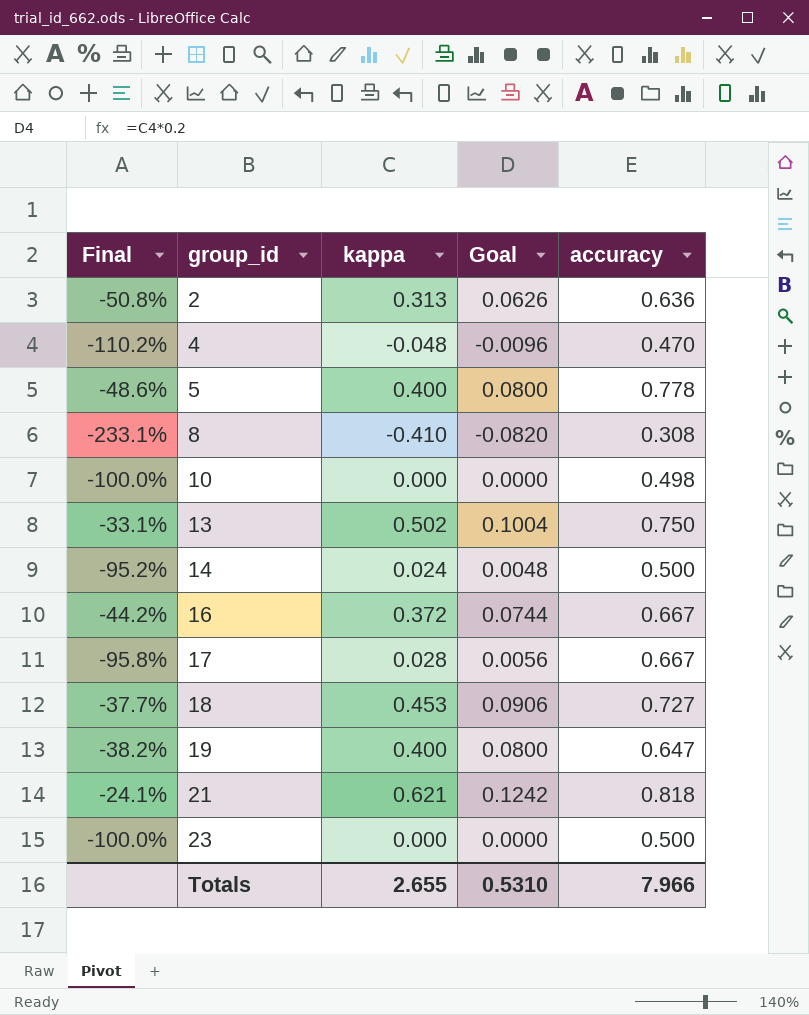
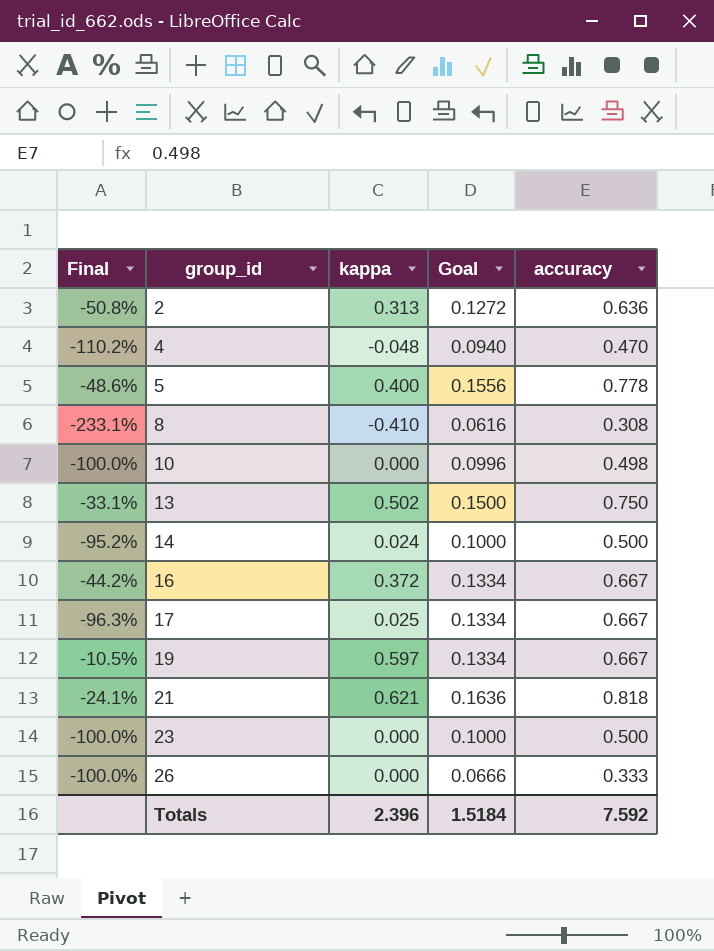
column Goal | formula: [kappa] * 0.2 -> [accuracy] * 0.2
row 18: -37.7% | 0.453 | 0.0906 | 0.727 -> none
17 | Final: -95.8% -> -96.3%
17 | kappa: 0.028 -> 0.025
19 | Final: -38.2% -> -10.5%
19 | kappa: 0.400 -> 0.597
19 | accuracy: 0.647 -> 0.667
row 26: none -> -100.0% | 0.000 | 0.0666 | 0.333
Totals | kappa: 2.655 -> 2.396
Totals | Goal: 0.5310 -> 1.5184
Totals | accuracy: 7.966 -> 7.592

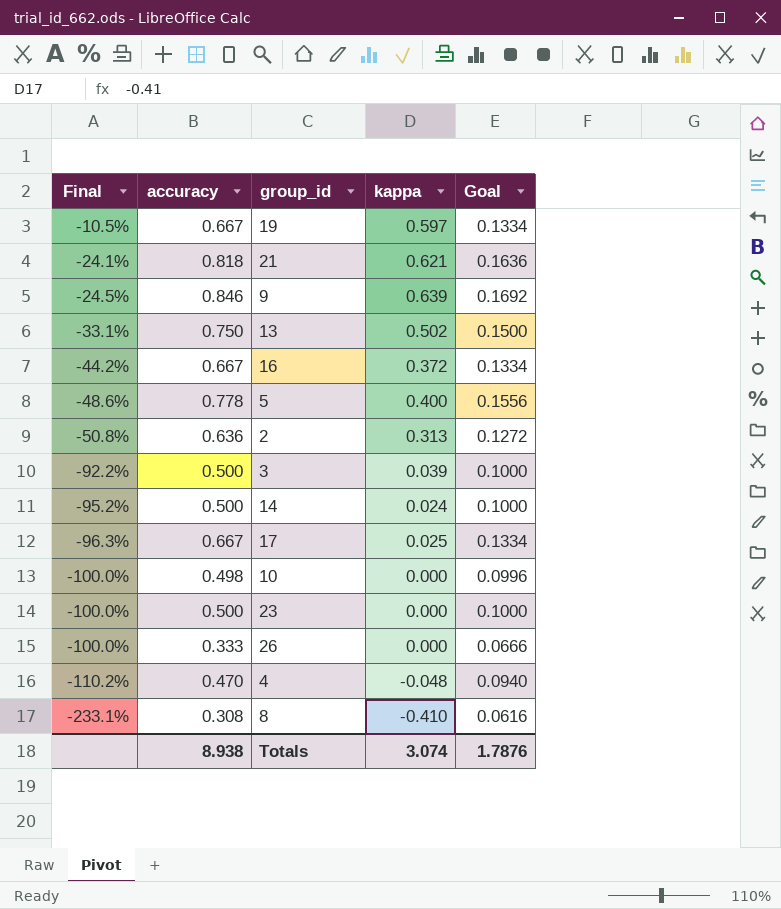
row order: group_id ascending -> Final descending
column accuracy | position: 5 -> 2
row 9: none -> -24.5% | 0.846 | 0.639 | 0.1692
row 3: none -> -92.2% | 0.500 | 0.039 | 0.1000
Totals | accuracy: 7.592 -> 8.938
Totals | kappa: 2.396 -> 3.074
Totals | Goal: 1.5184 -> 1.7876

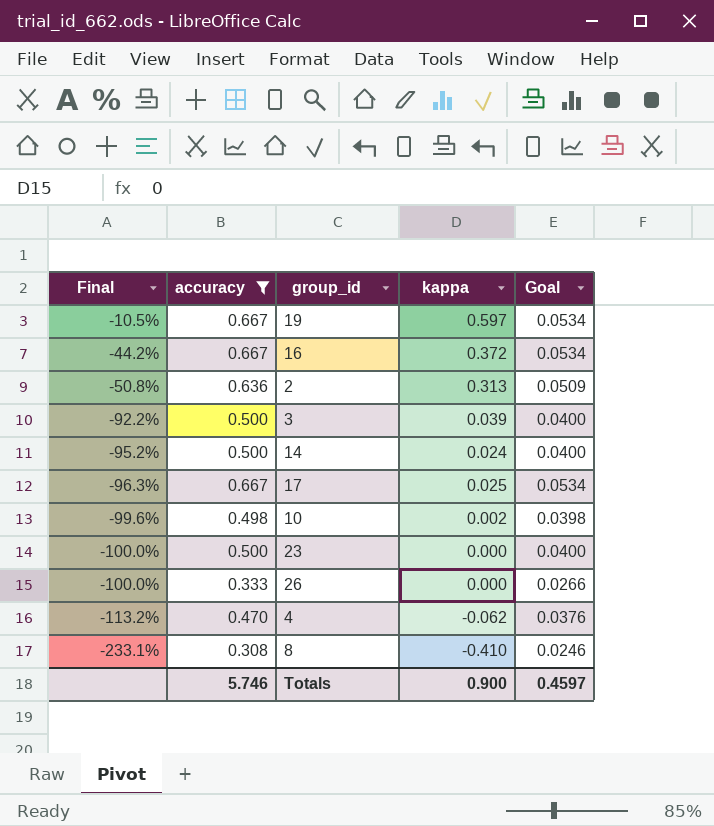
filter: none -> accuracy <= 0.667
column Goal | formula: [accuracy] * 0.2 -> [accuracy] * 0.08
10 | Final: -100.0% -> -99.6%
10 | kappa: 0.000 -> 0.002
4 | Final: -110.2% -> -113.2%
4 | kappa: -0.048 -> -0.062
Totals | accuracy: 8.938 -> 5.746
Totals | kappa: 3.074 -> 0.900
Totals | Goal: 1.7876 -> 0.4597

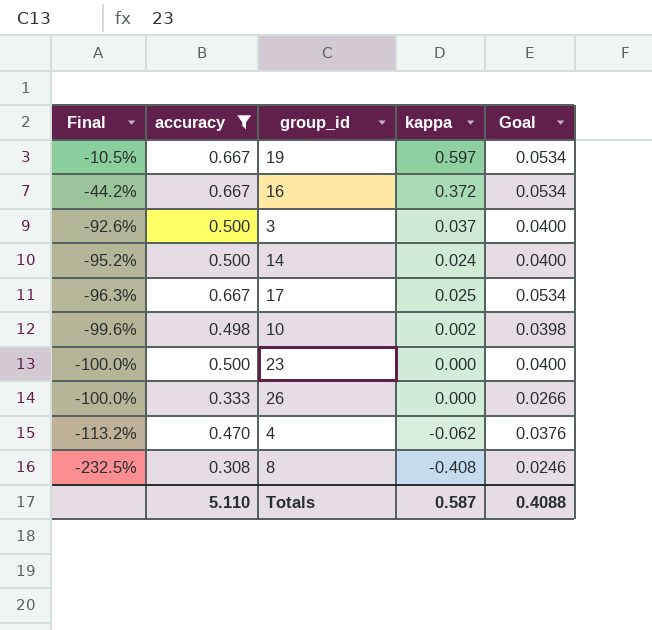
row 2: -50.8% | 0.636 | 0.313 | 0.0509 -> none
3 | Final: -92.2% -> -92.6%
3 | kappa: 0.039 -> 0.037
8 | Final: -233.1% -> -232.5%
8 | kappa: -0.410 -> -0.408
Totals | accuracy: 5.746 -> 5.110
Totals | kappa: 0.900 -> 0.587
Totals | Goal: 0.4597 -> 0.4088

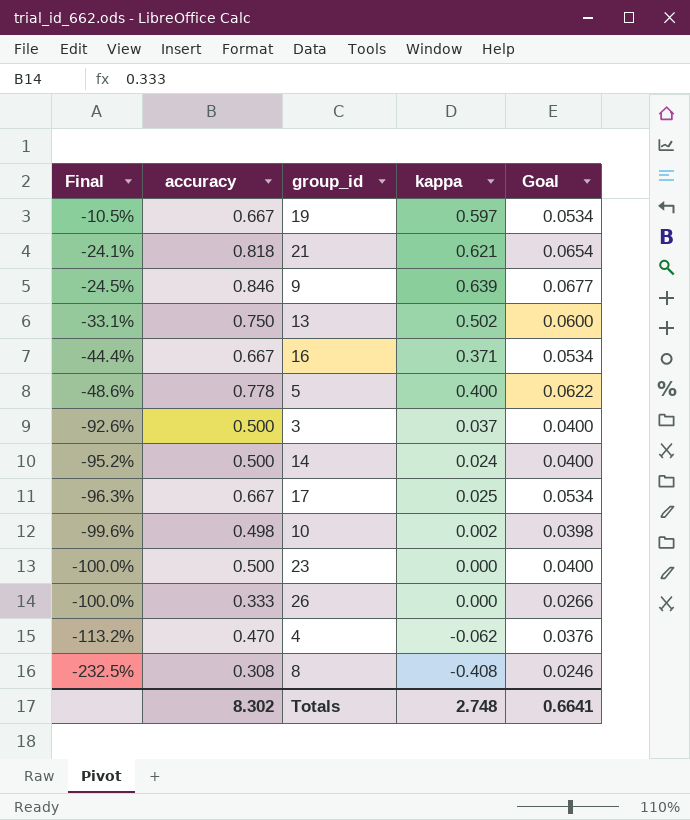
filter: accuracy <= 0.667 -> none
16 | Final: -44.2% -> -44.4%
16 | kappa: 0.372 -> 0.371
Totals | accuracy: 5.110 -> 8.302
Totals | kappa: 0.587 -> 2.748
Totals | Goal: 0.4088 -> 0.6641

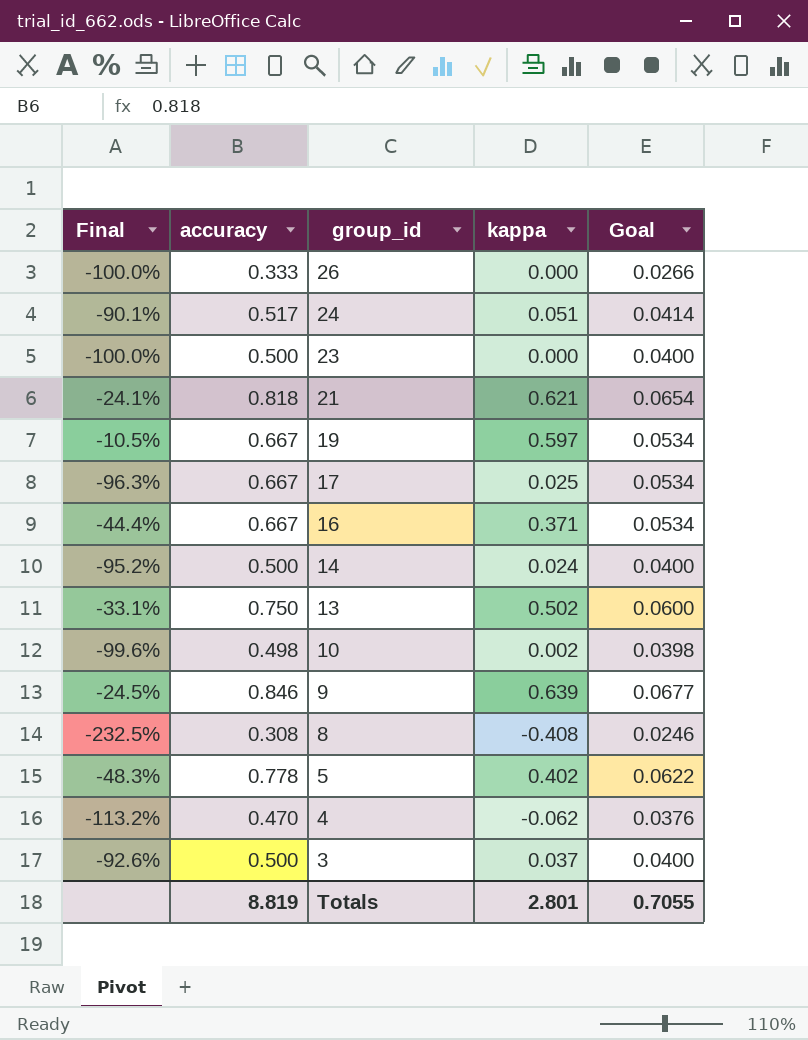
row order: Final descending -> group_id descending
row 24: none -> -90.1% | 0.517 | 0.051 | 0.0414
5 | Final: -48.6% -> -48.3%
5 | kappa: 0.400 -> 0.402
Totals | accuracy: 8.302 -> 8.819
Totals | kappa: 2.748 -> 2.801
Totals | Goal: 0.6641 -> 0.7055

